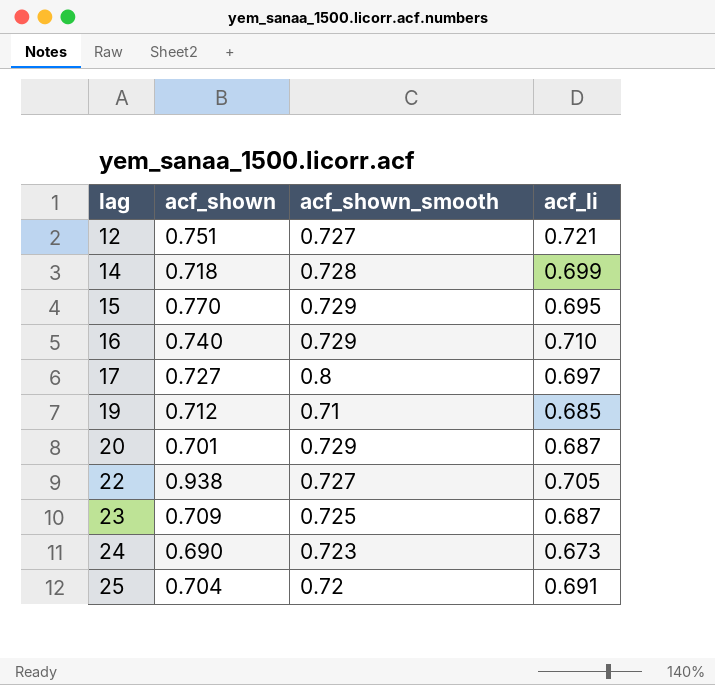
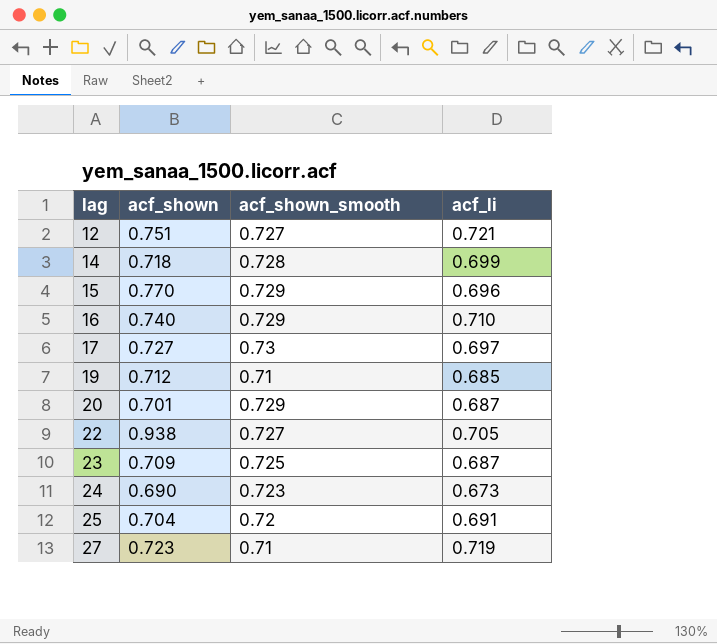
15 | acf_li: 0.695 -> 0.696
17 | acf_shown_smooth: 0.8 -> 0.73
row 27: none -> 0.723 | 0.71 | 0.719

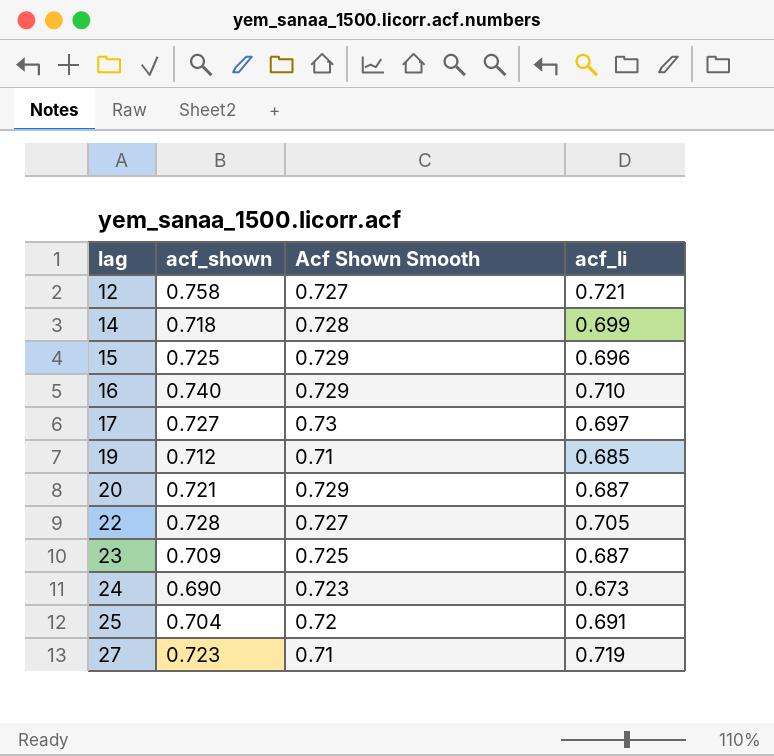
column name: acf_shown_smooth -> Acf Shown Smooth
12 | acf_shown: 0.751 -> 0.758
15 | acf_shown: 0.770 -> 0.725
20 | acf_shown: 0.701 -> 0.721
22 | acf_shown: 0.938 -> 0.728

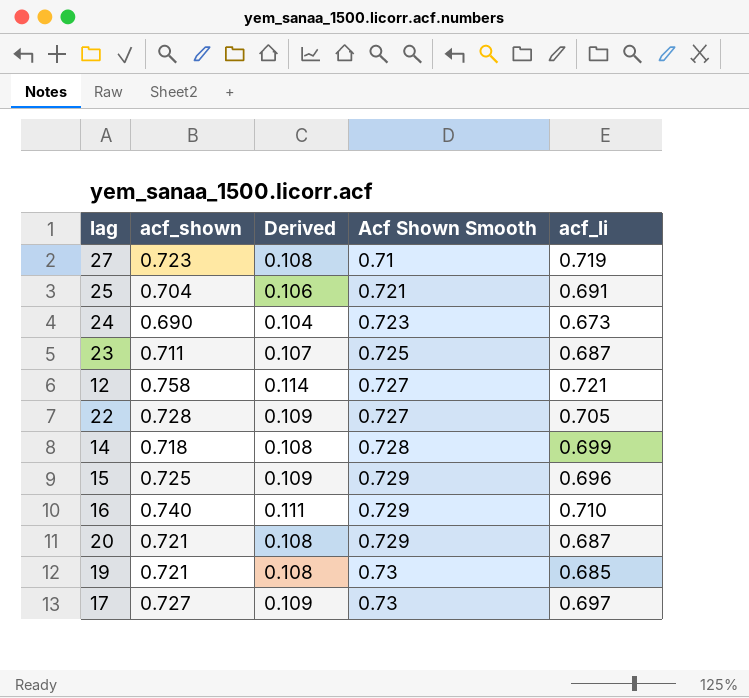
row order: lag ascending -> Acf Shown Smooth ascending
column Derived | formula: none -> [acf_shown] * 0.15
25 | Acf Shown Smooth: 0.72 -> 0.721
23 | acf_shown: 0.709 -> 0.711
19 | acf_shown: 0.712 -> 0.721
19 | Acf Shown Smooth: 0.71 -> 0.73

